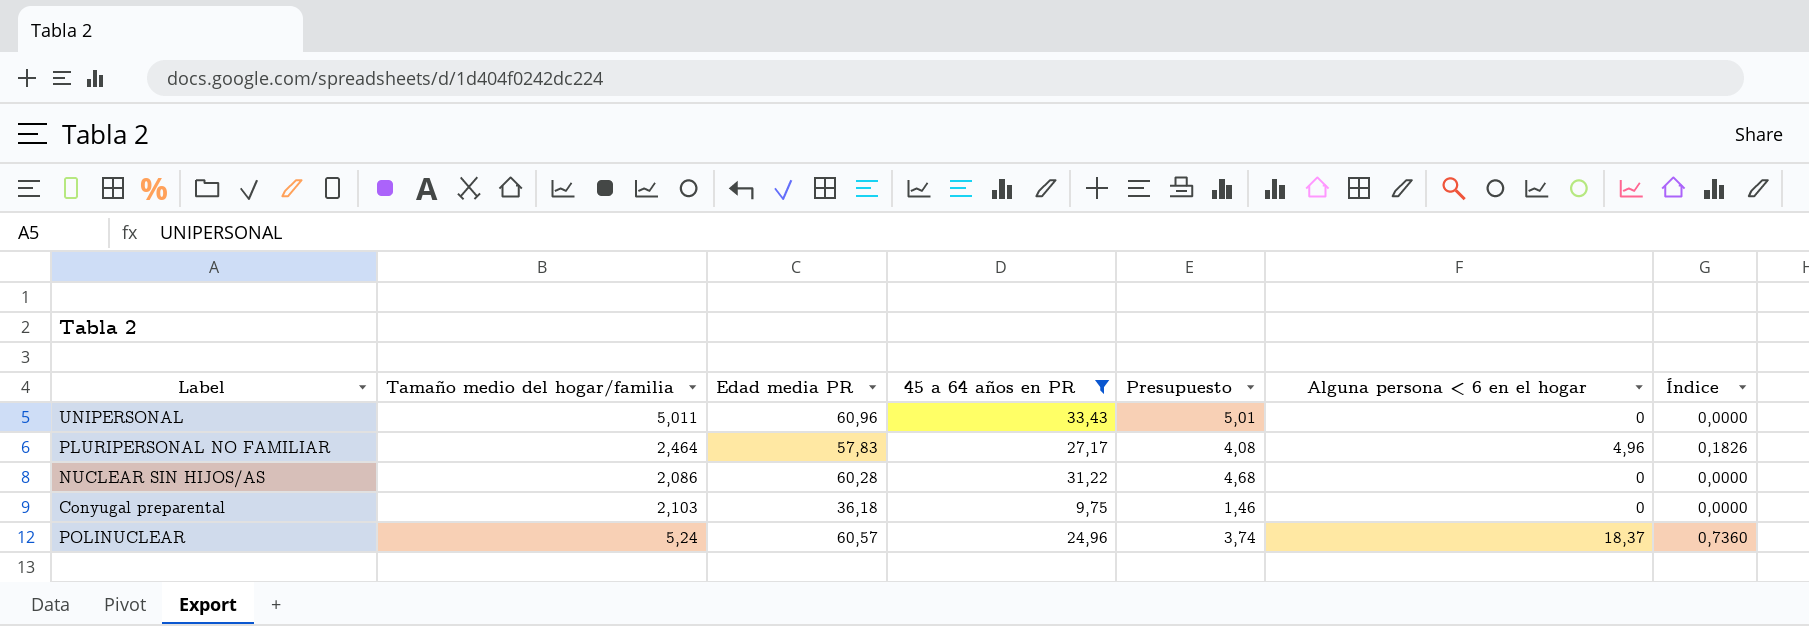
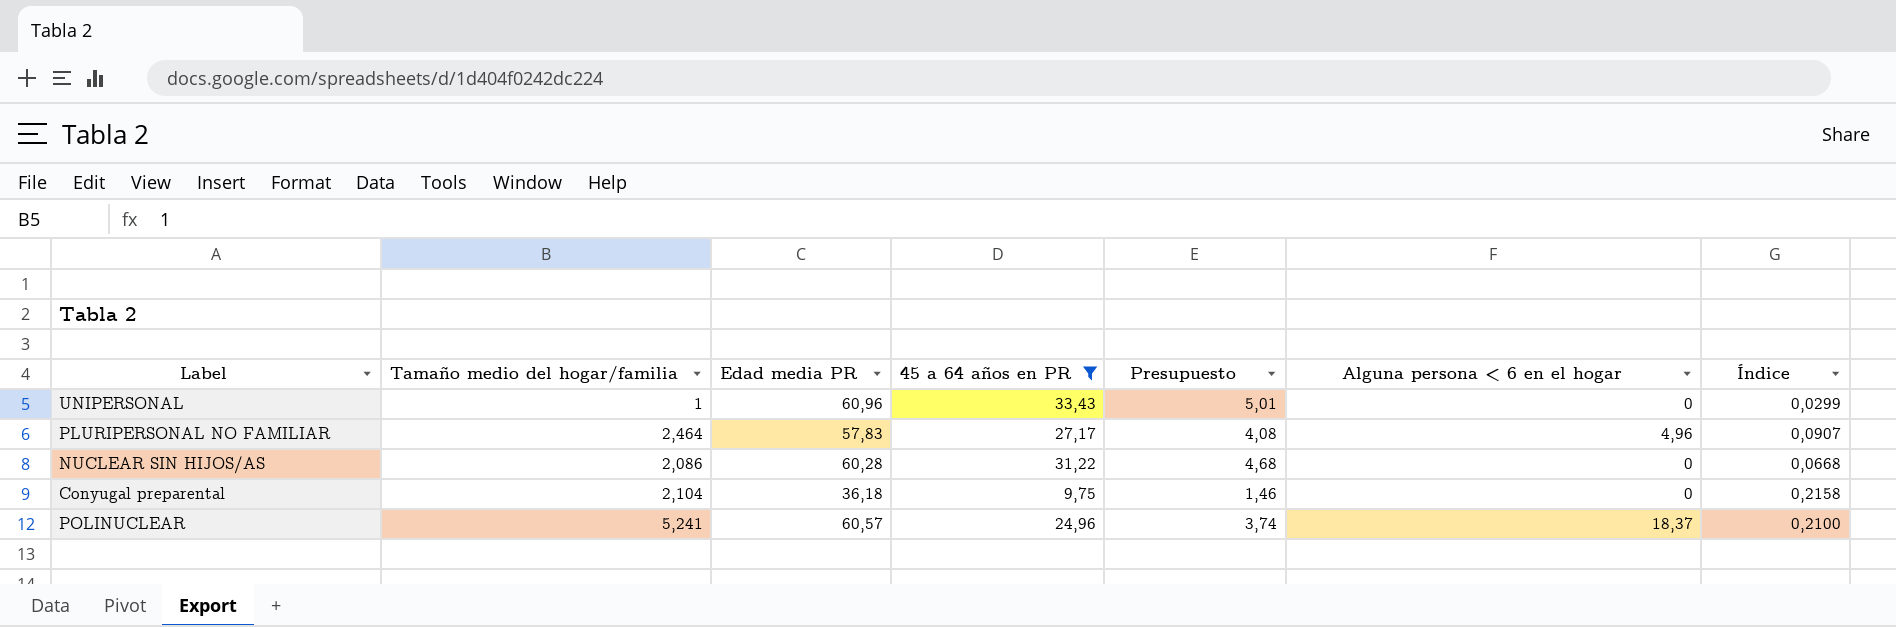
column Índice | formula: [Alguna persona < 6 en el hogar] / [45 a 64 años en PR] -> [Tamaño medio del hogar/familia] / [45 a 64 años en PR]
UNIPERSONAL | Tamaño medio del hogar/familia: 5,011 -> 1
Conyugal preparental | Tamaño medio del hogar/familia: 2,103 -> 2,104
POLINUCLEAR | Tamaño medio del hogar/familia: 5,24 -> 5,241

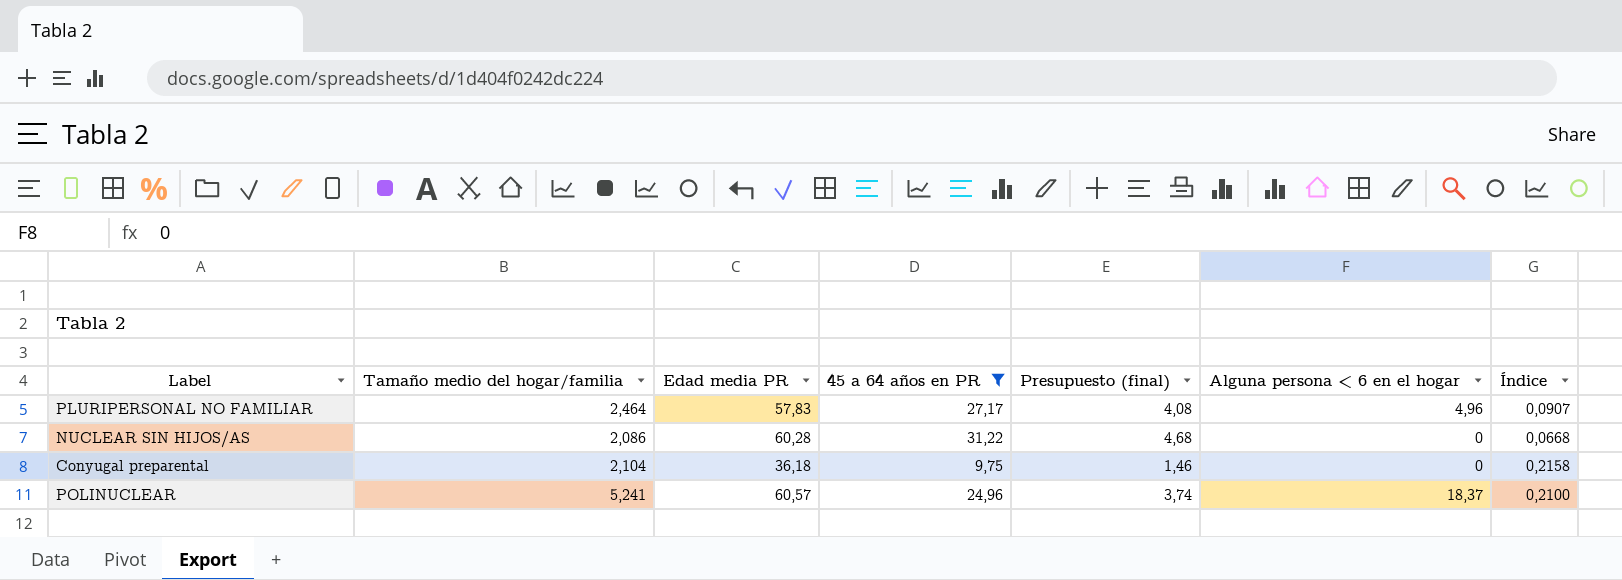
column name: Presupuesto -> Presupuesto (final)
row UNIPERSONAL: 1 | 60,96 | 33,43 | 5,01 | 0 | 0,0299 -> none

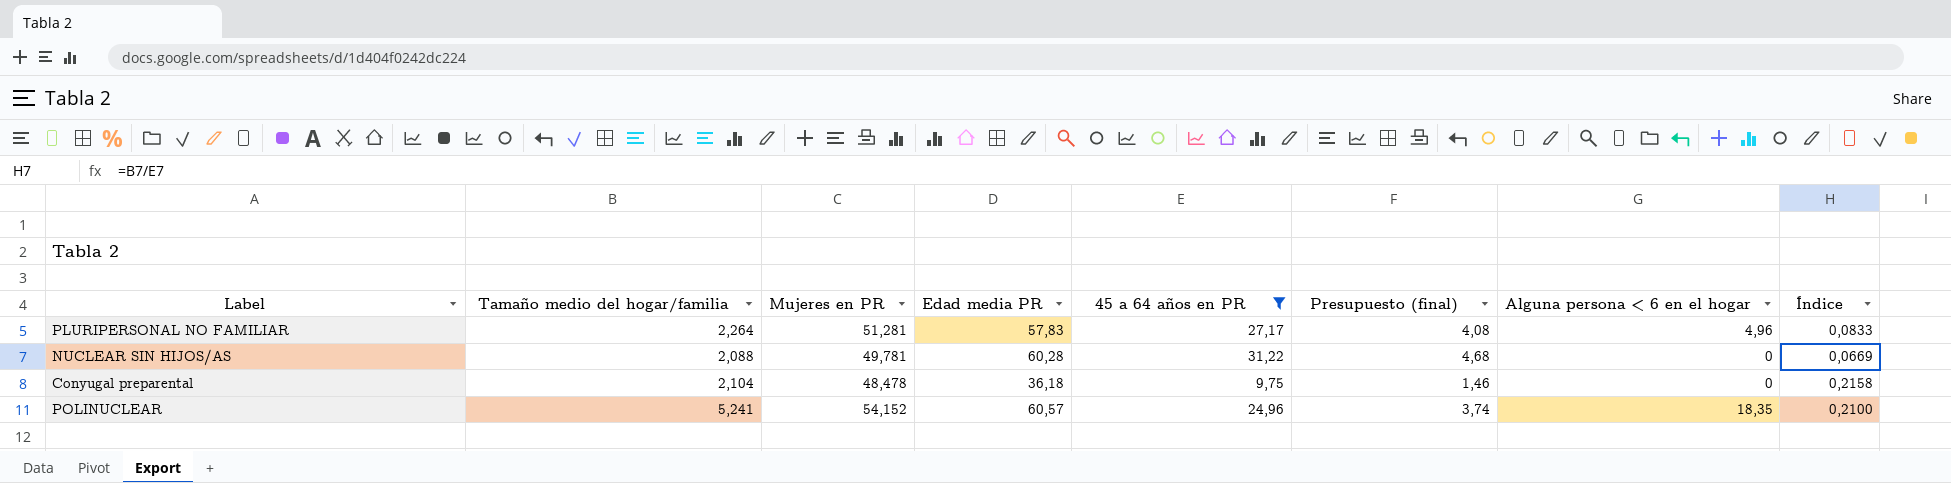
column Mujeres en PR | position: none -> 3
PLURIPERSONAL NO FAMILIAR | Tamaño medio del hogar/familia: 2,464 -> 2,264
PLURIPERSONAL NO FAMILIAR | Índice: 0,0907 -> 0,0833
NUCLEAR SIN HIJOS/AS | Tamaño medio del hogar/familia: 2,086 -> 2,088
NUCLEAR SIN HIJOS/AS | Índice: 0,0668 -> 0,0669
POLINUCLEAR | Alguna persona < 6 en el hogar: 18,37 -> 18,35

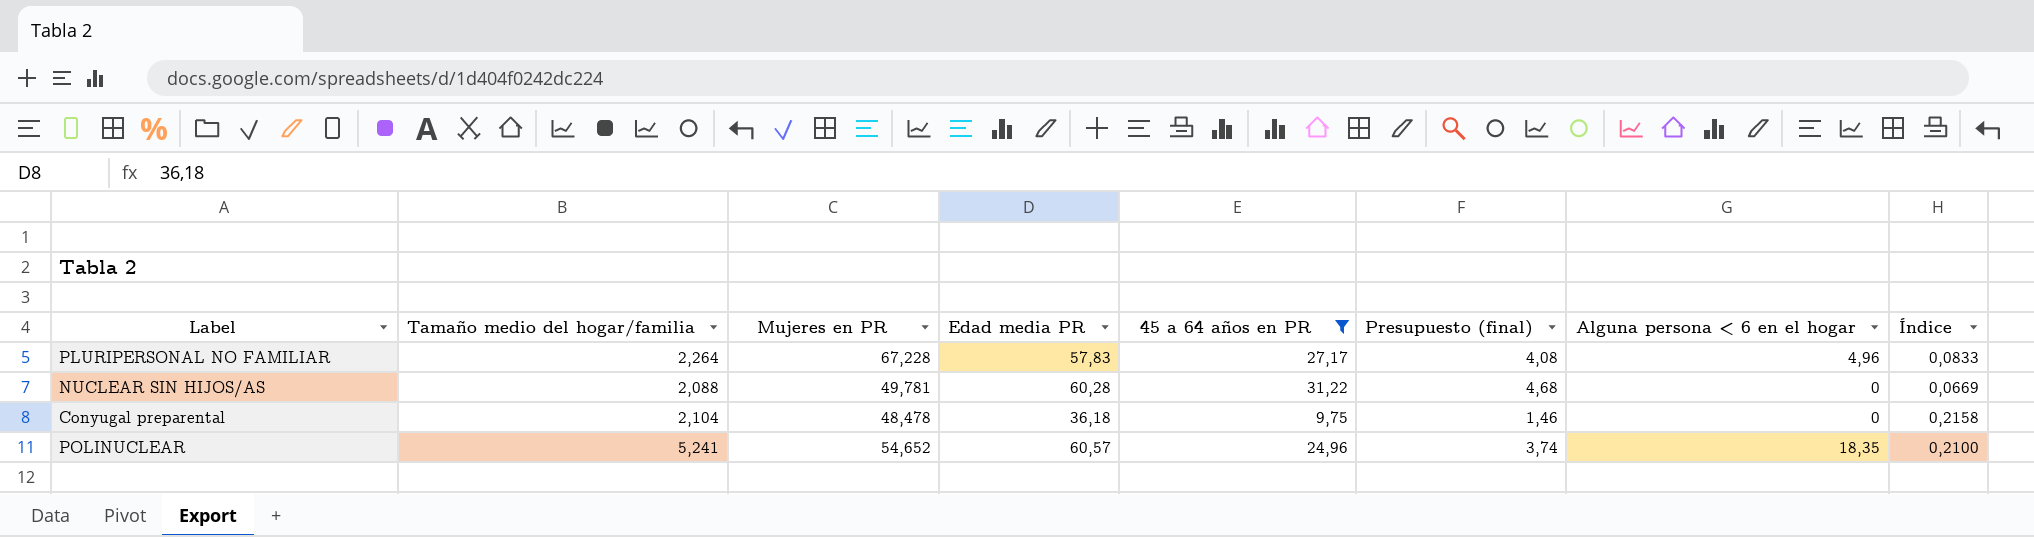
PLURIPERSONAL NO FAMILIAR | Mujeres en PR: 51,281 -> 67,228
POLINUCLEAR | Mujeres en PR: 54,152 -> 54,652

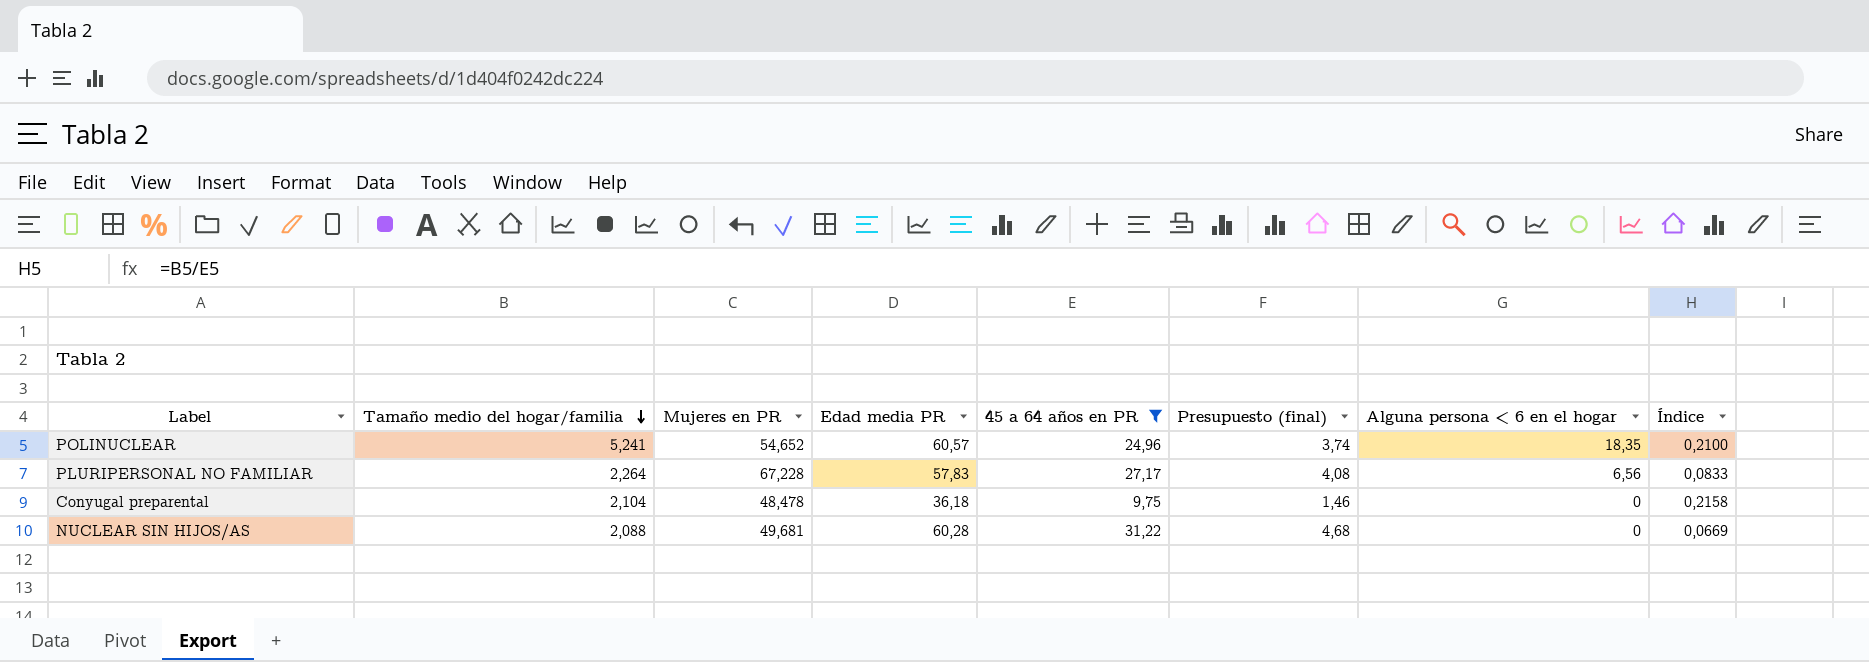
row order: none -> Tamaño medio del hogar/familia descending
PLURIPERSONAL NO FAMILIAR | Alguna persona < 6 en el hogar: 4,96 -> 6,56
NUCLEAR SIN HIJOS/AS | Mujeres en PR: 49,781 -> 49,681

